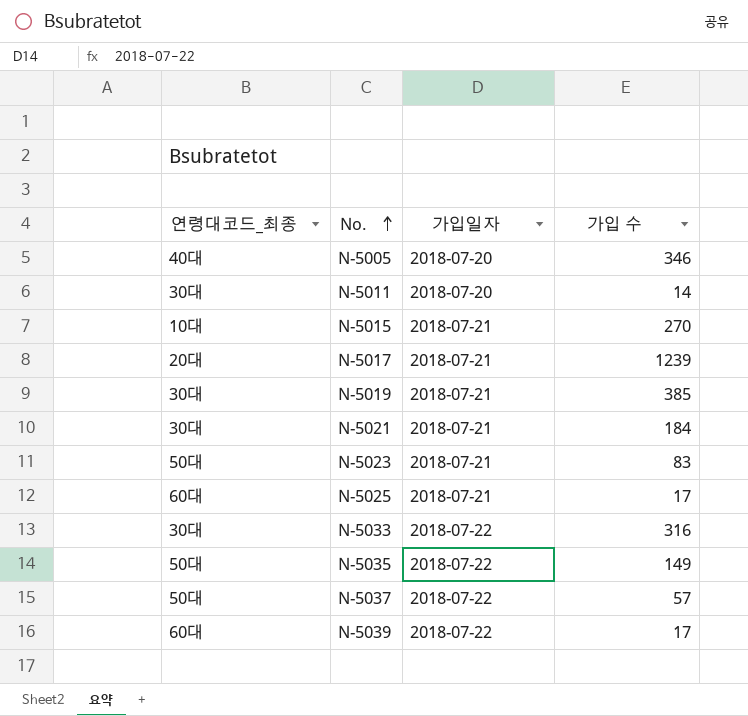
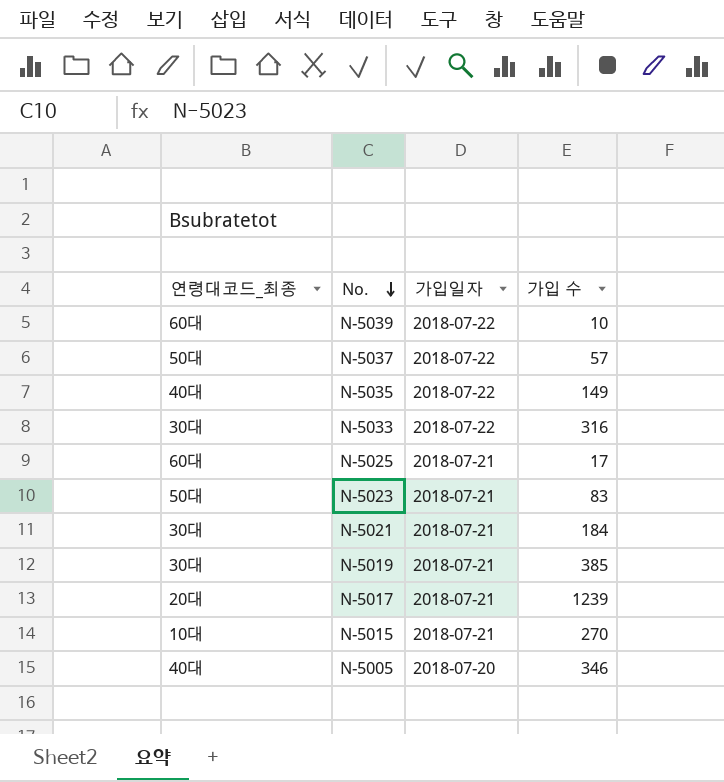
row order: No. ascending -> No. descending
row N-5011: 30대 | 2018-07-20 | 14 -> none
N-5039 | 가입 수: 17 -> 10
N-5035 | 연령대코드_최종: 50대 -> 40대

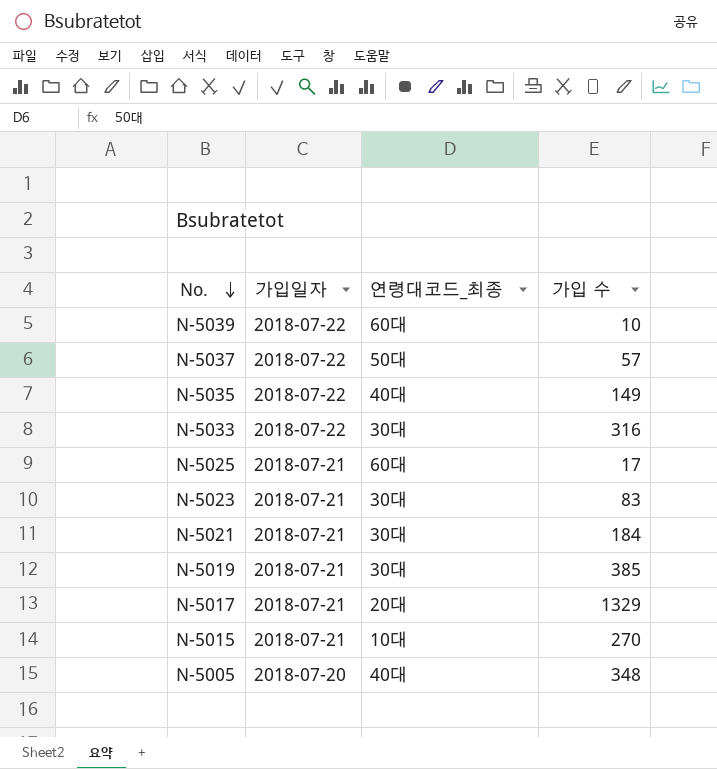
column 연령대코드_최종 | position: 1 -> 3
N-5023 | 연령대코드_최종: 50대 -> 30대
N-5017 | 가입 수: 1239 -> 1329
N-5005 | 가입 수: 346 -> 348

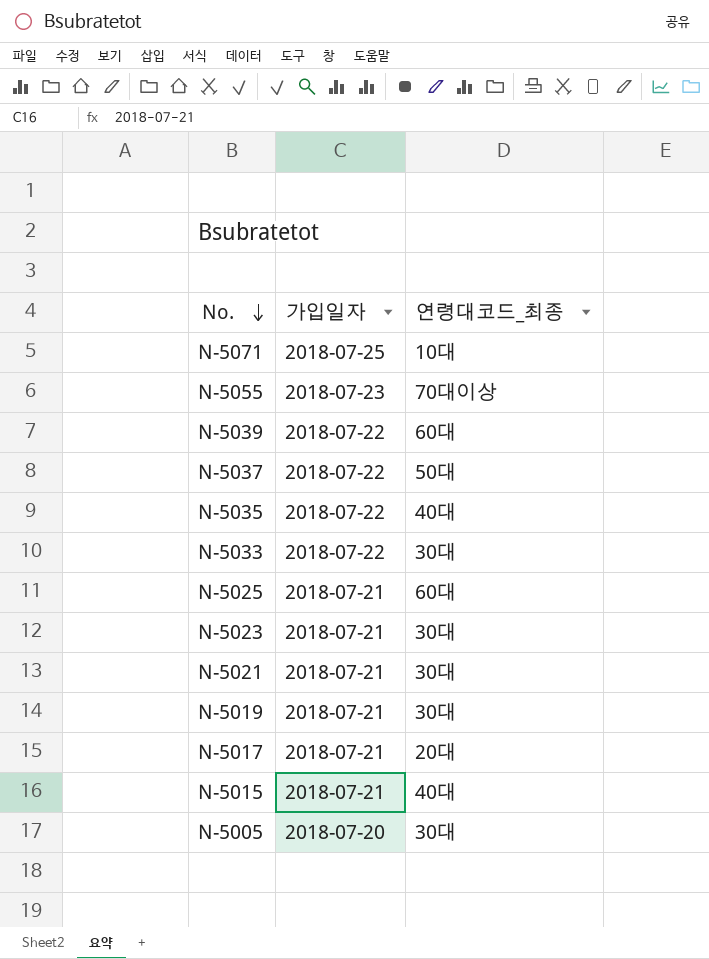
column 가입 수 | position: 4 -> none
row N-5071: none -> 2018-07-25 | 10대
row N-5055: none -> 2018-07-23 | 70대이상
N-5015 | 연령대코드_최종: 10대 -> 40대
N-5005 | 연령대코드_최종: 40대 -> 30대

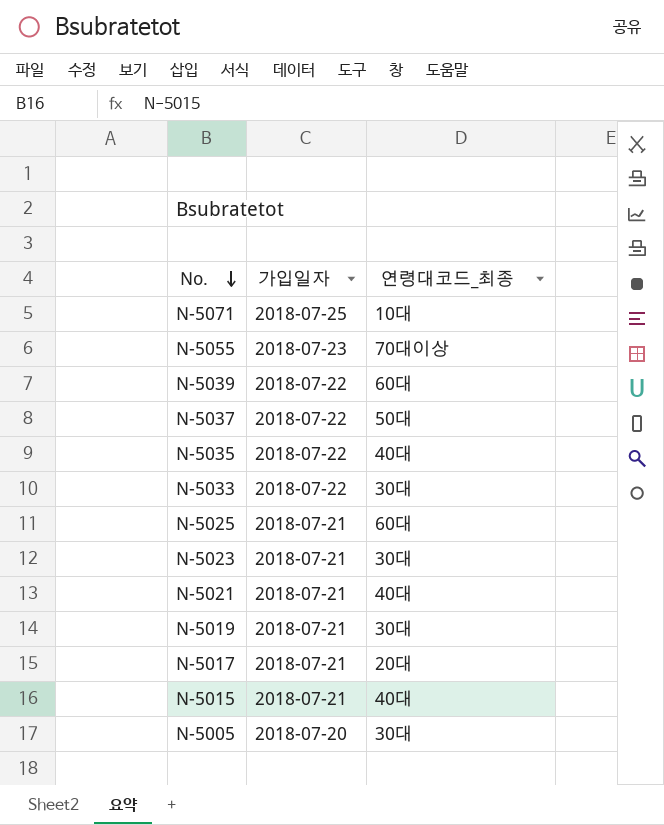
N-5021 | 연령대코드_최종: 30대 -> 40대

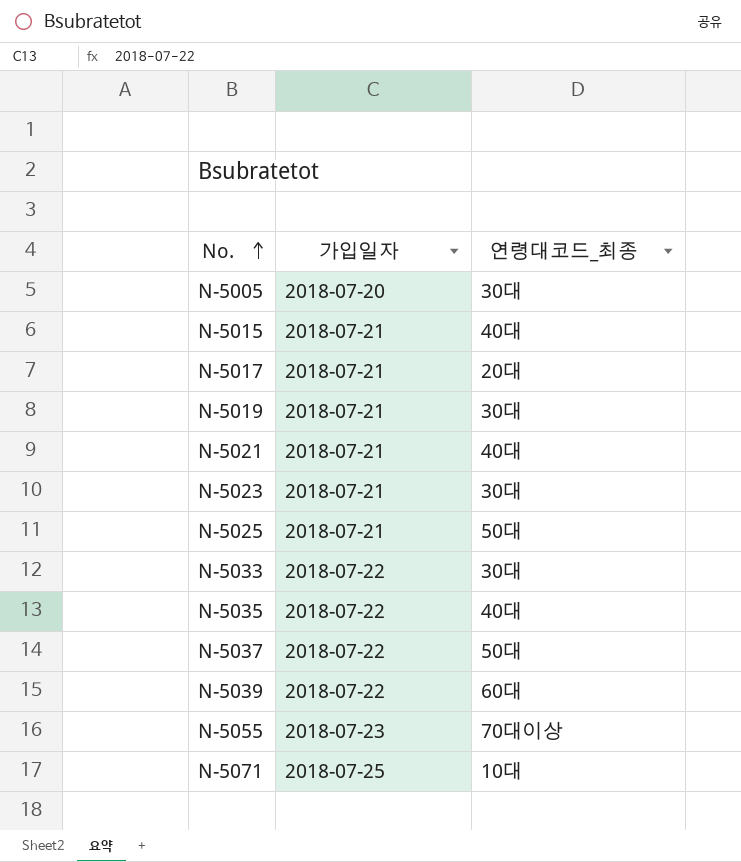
row order: No. descending -> No. ascending
N-5025 | 연령대코드_최종: 60대 -> 50대

